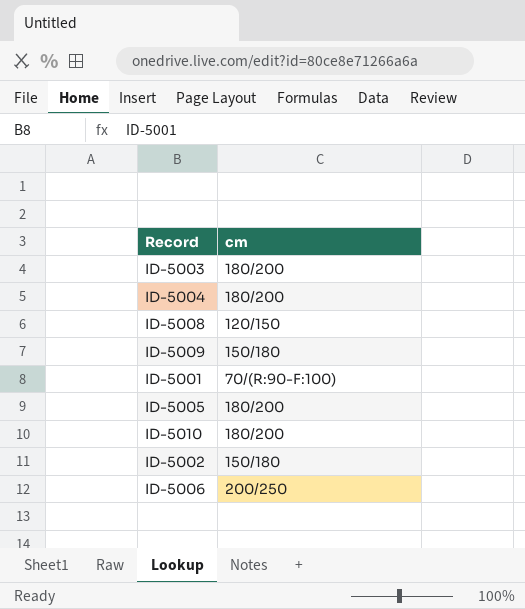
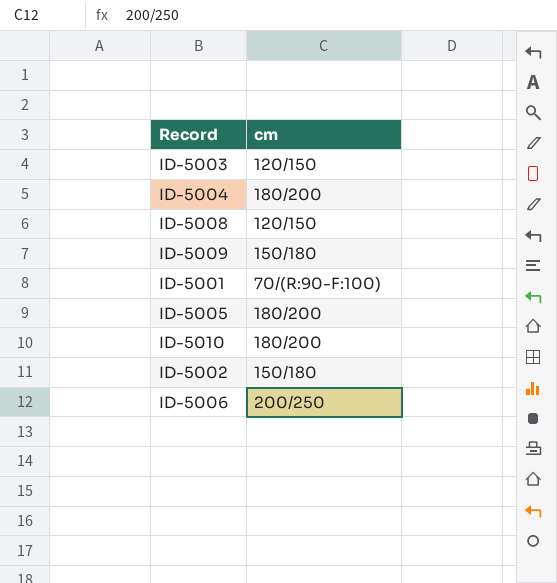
ID-5003 | cm: 180/200 -> 120/150

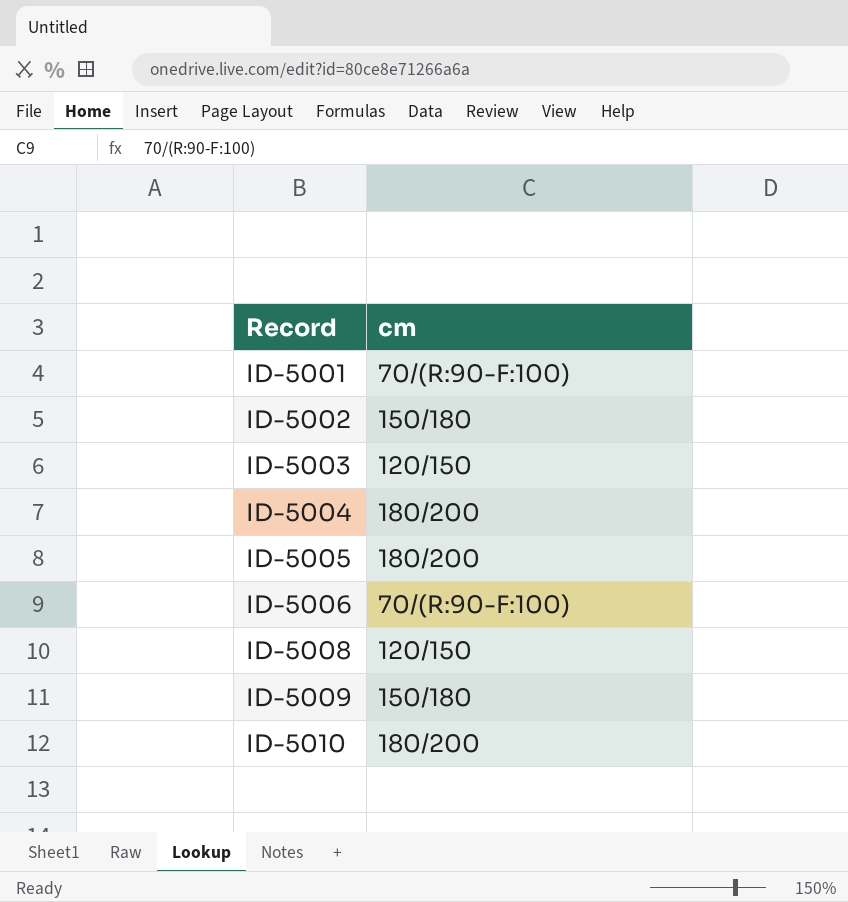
row order: none -> Record ascending
ID-5006 | cm: 200/250 -> 70/(R:90-F:100)

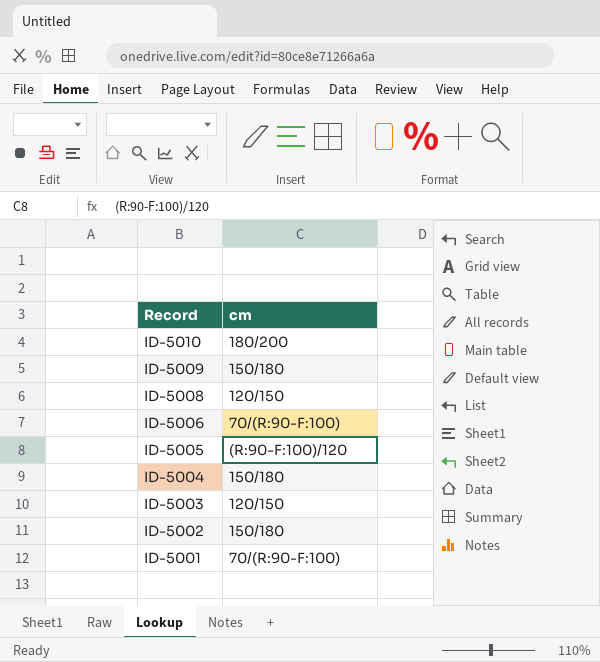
row order: Record ascending -> Record descending
ID-5005 | cm: 180/200 -> (R:90-F:100)/120
ID-5004 | cm: 180/200 -> 150/180

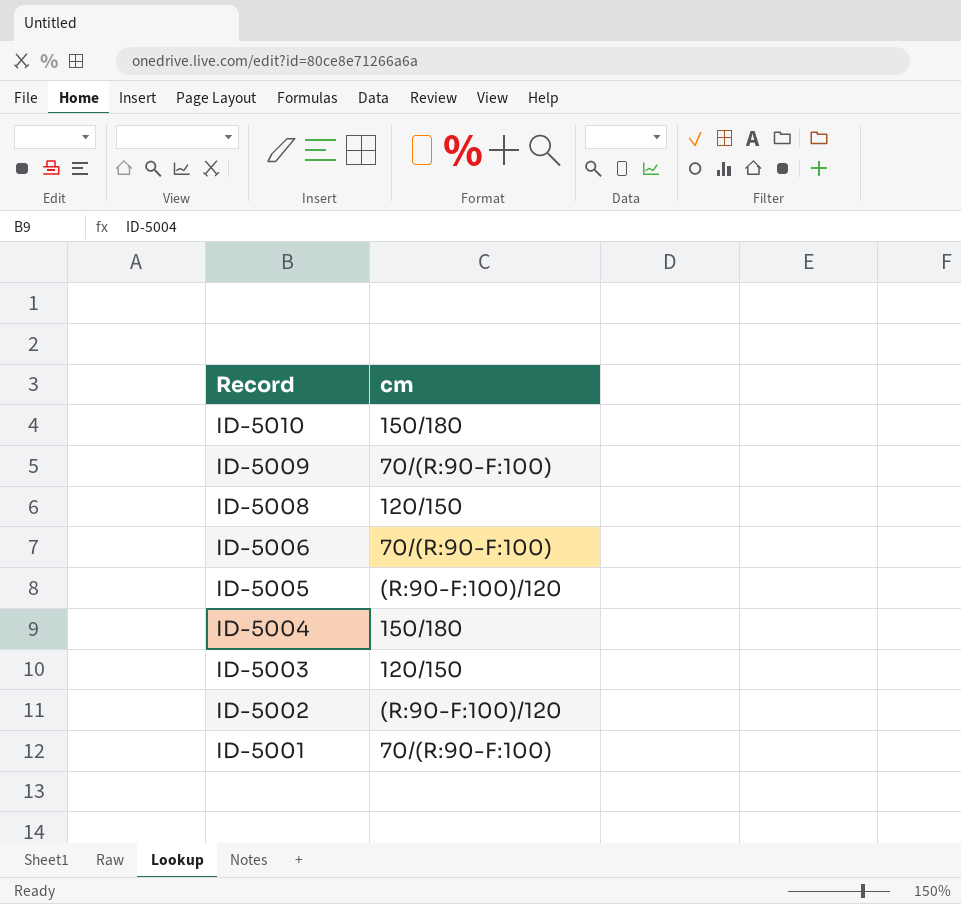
ID-5010 | cm: 180/200 -> 150/180
ID-5009 | cm: 150/180 -> 70/(R:90-F:100)
ID-5002 | cm: 150/180 -> (R:90-F:100)/120

